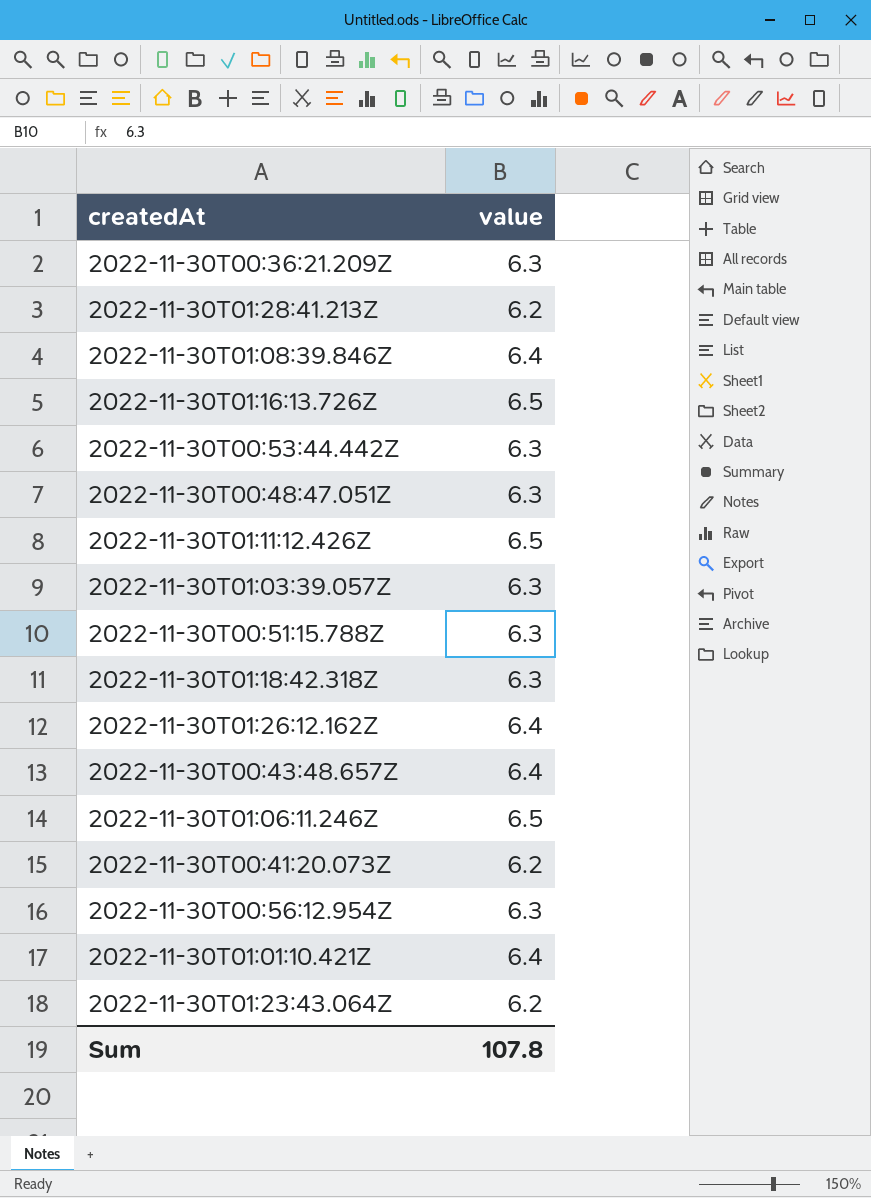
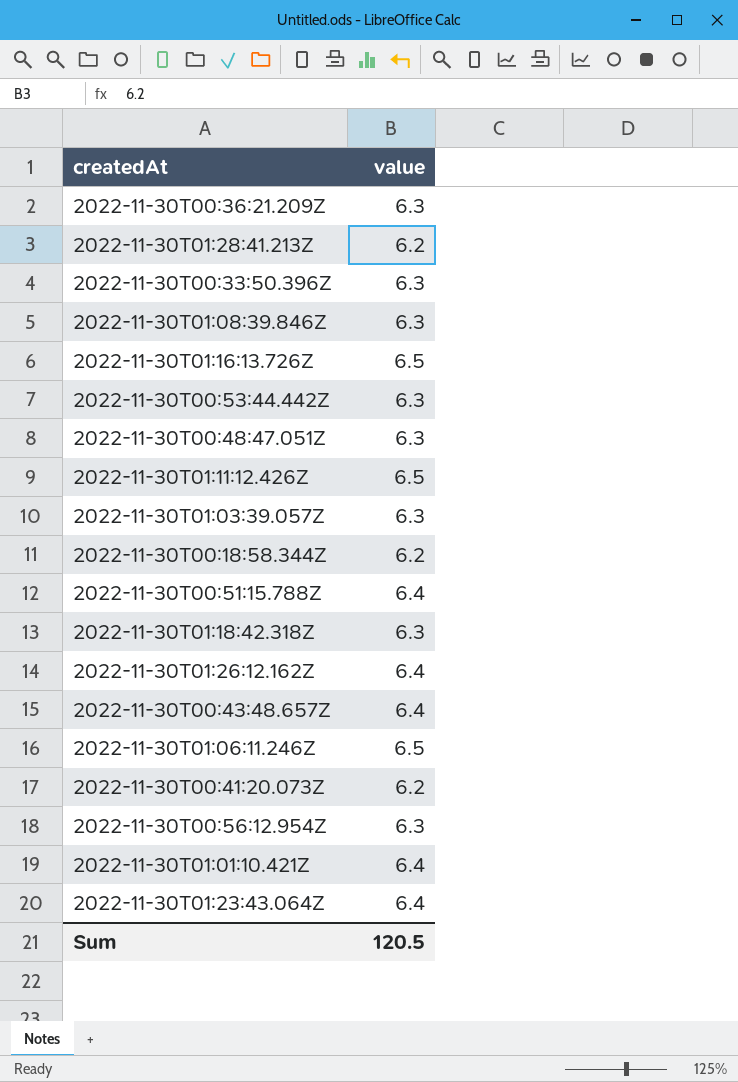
row 2022-11-30T00:33:50.396Z: none -> 6.3
2022-11-30T01:08:39.846Z | value: 6.4 -> 6.3
row 2022-11-30T00:18:58.344Z: none -> 6.2
2022-11-30T00:51:15.788Z | value: 6.3 -> 6.4
2022-11-30T01:23:43.064Z | value: 6.2 -> 6.4
Sum | value: 107.8 -> 120.5

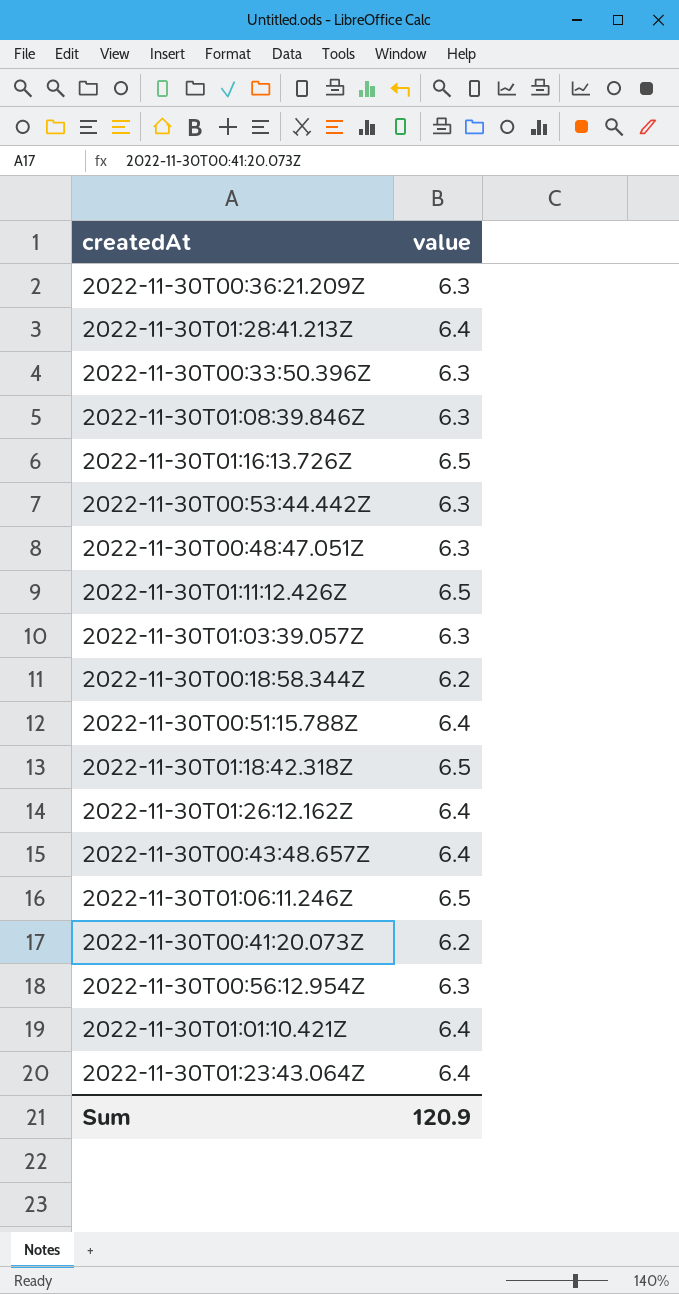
2022-11-30T01:28:41.213Z | value: 6.2 -> 6.4
2022-11-30T01:18:42.318Z | value: 6.3 -> 6.5
Sum | value: 120.5 -> 120.9

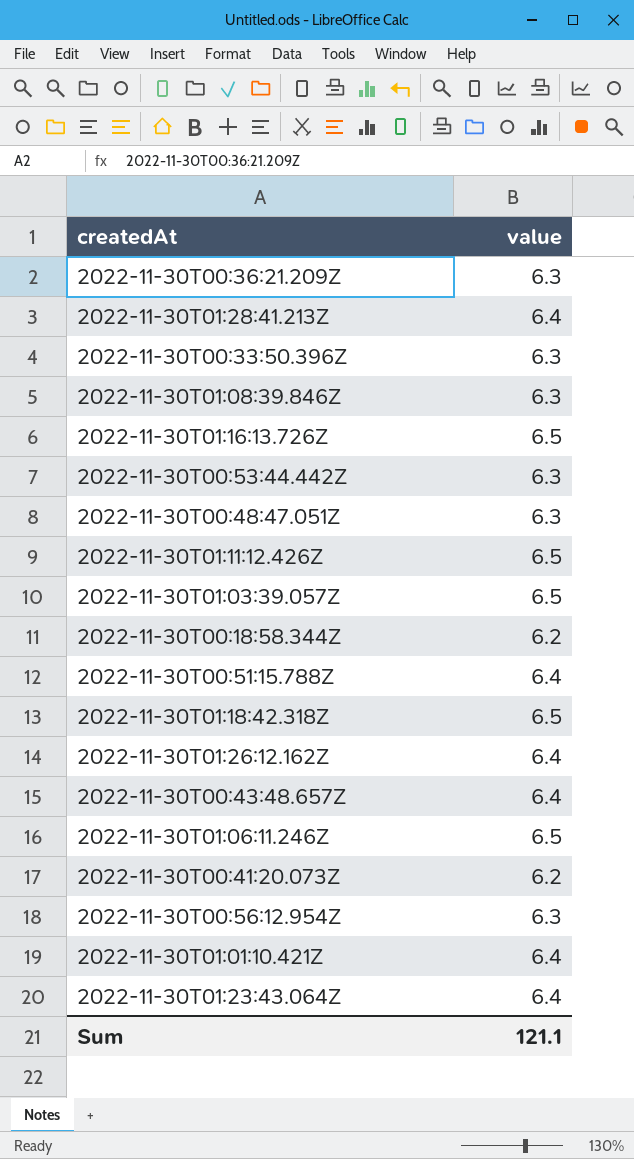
2022-11-30T01:03:39.057Z | value: 6.3 -> 6.5
Sum | value: 120.9 -> 121.1

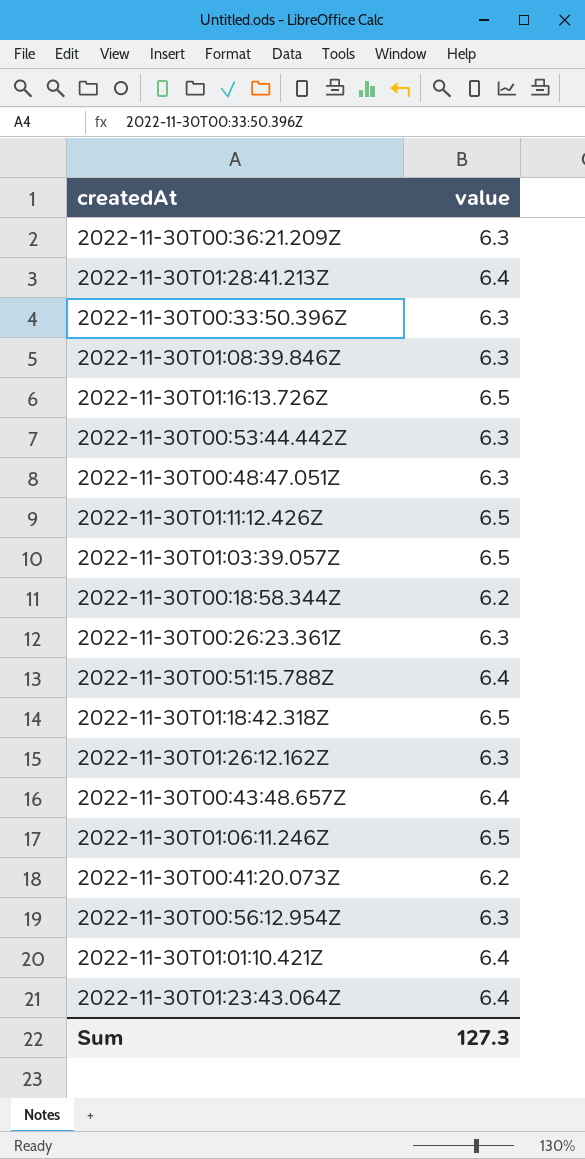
row 2022-11-30T00:26:23.361Z: none -> 6.3
2022-11-30T01:26:12.162Z | value: 6.4 -> 6.3
Sum | value: 121.1 -> 127.3

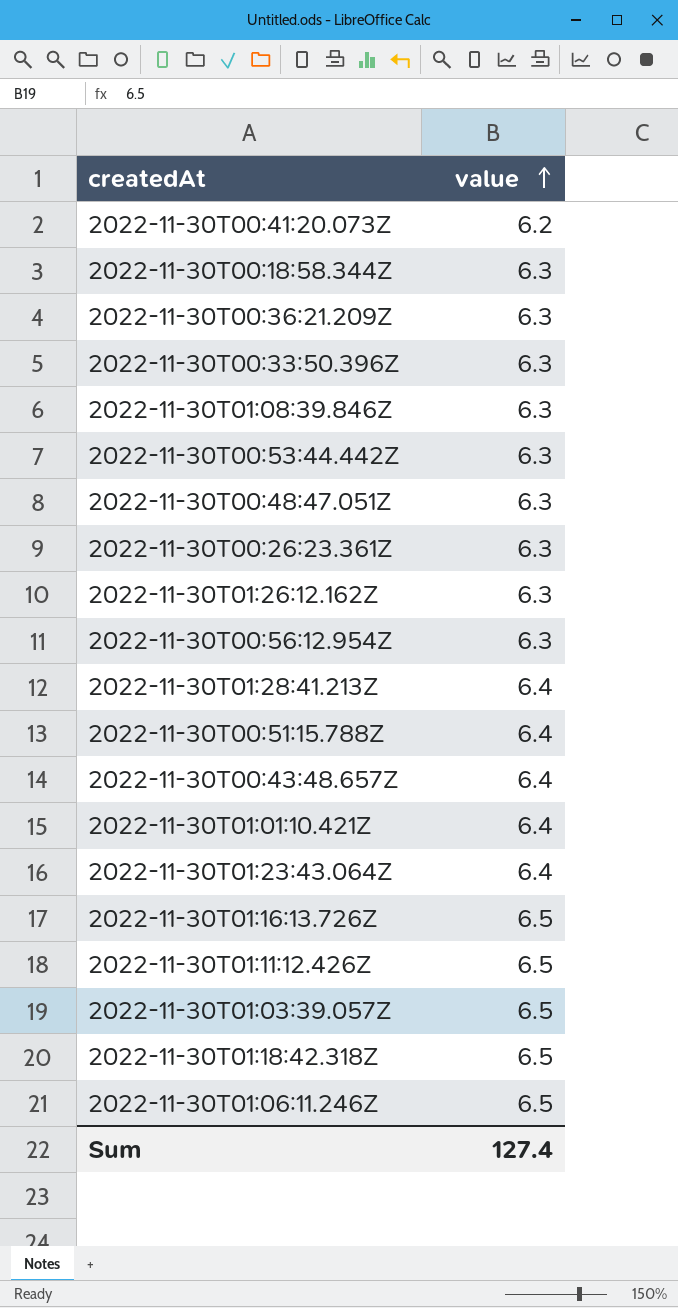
row order: none -> value ascending
2022-11-30T00:18:58.344Z | value: 6.2 -> 6.3
Sum | value: 127.3 -> 127.4

